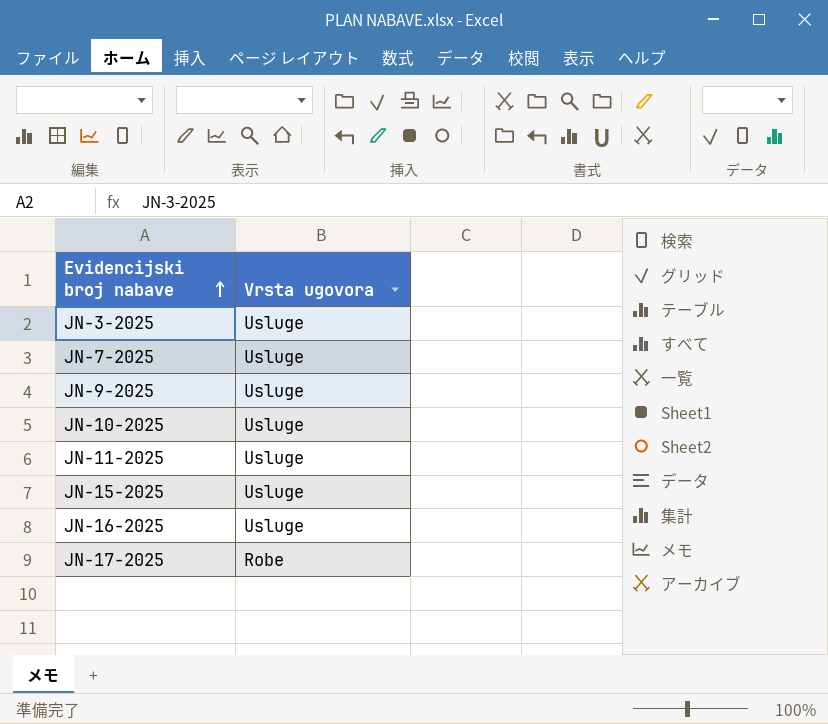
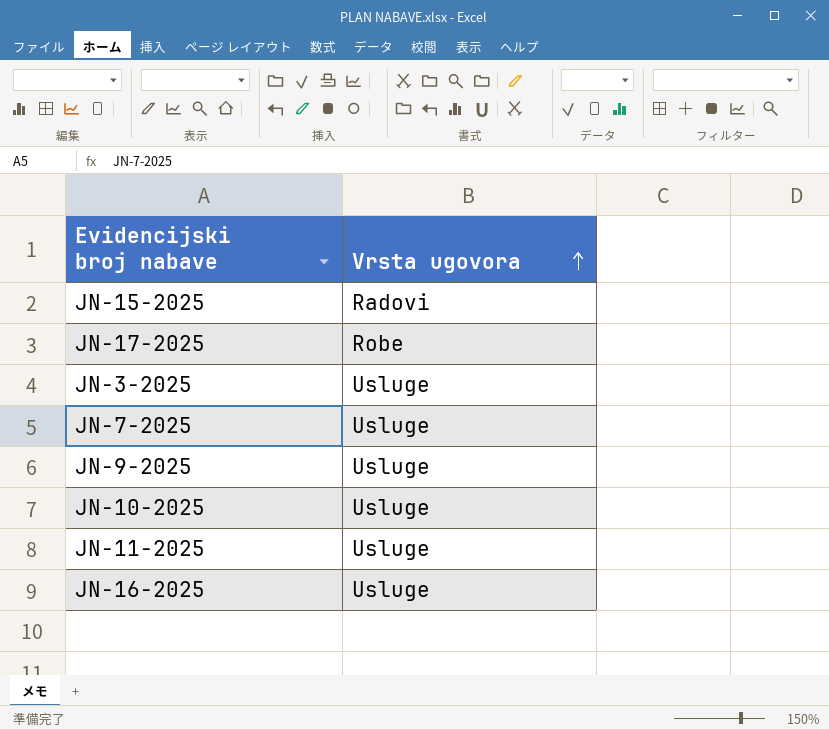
row order: Evidencijski broj nabave ascending -> Vrsta ugovora ascending
JN-15-2025 | Vrsta ugovora: Usluge -> Radovi

